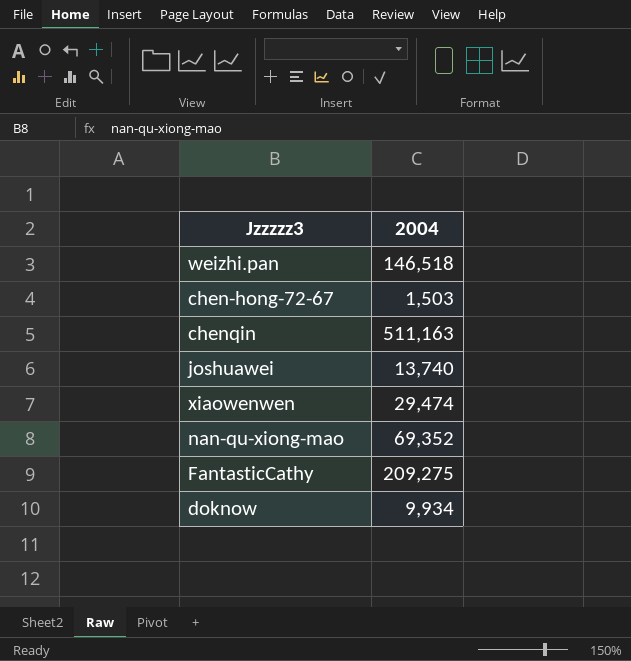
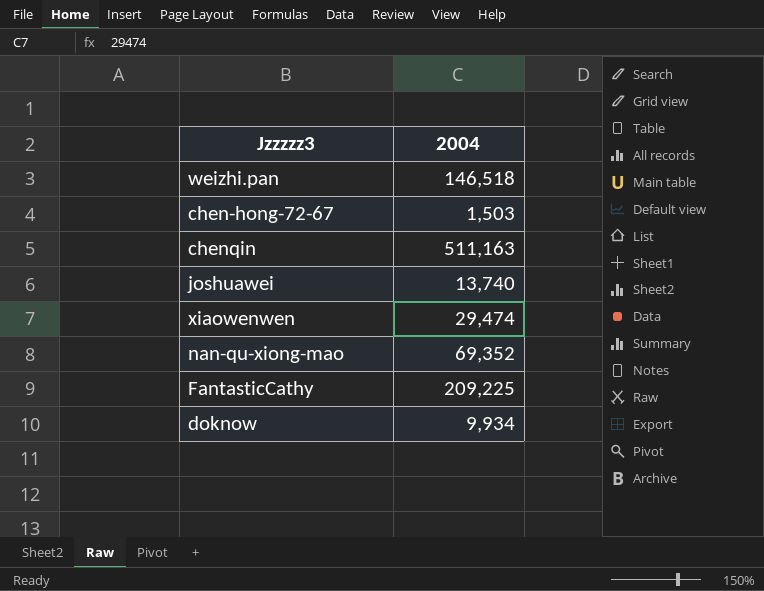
FantasticCathy | 2004: 209,275 -> 209,225

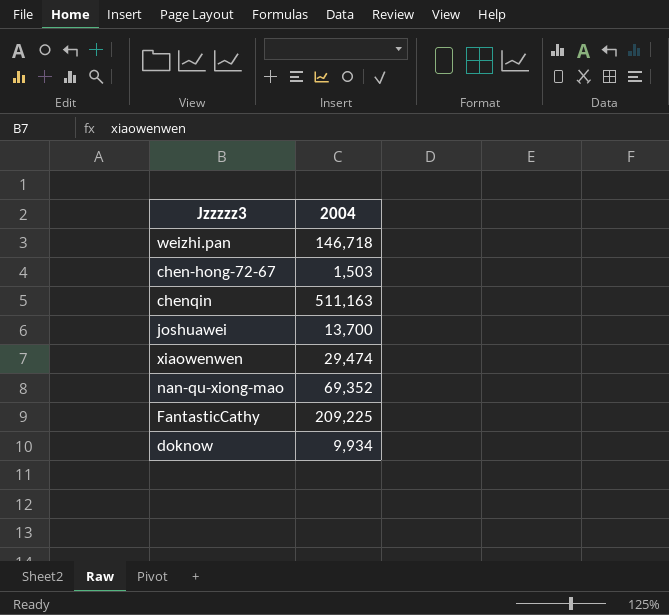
weizhi.pan | 2004: 146,518 -> 146,718
joshuawei | 2004: 13,740 -> 13,700

